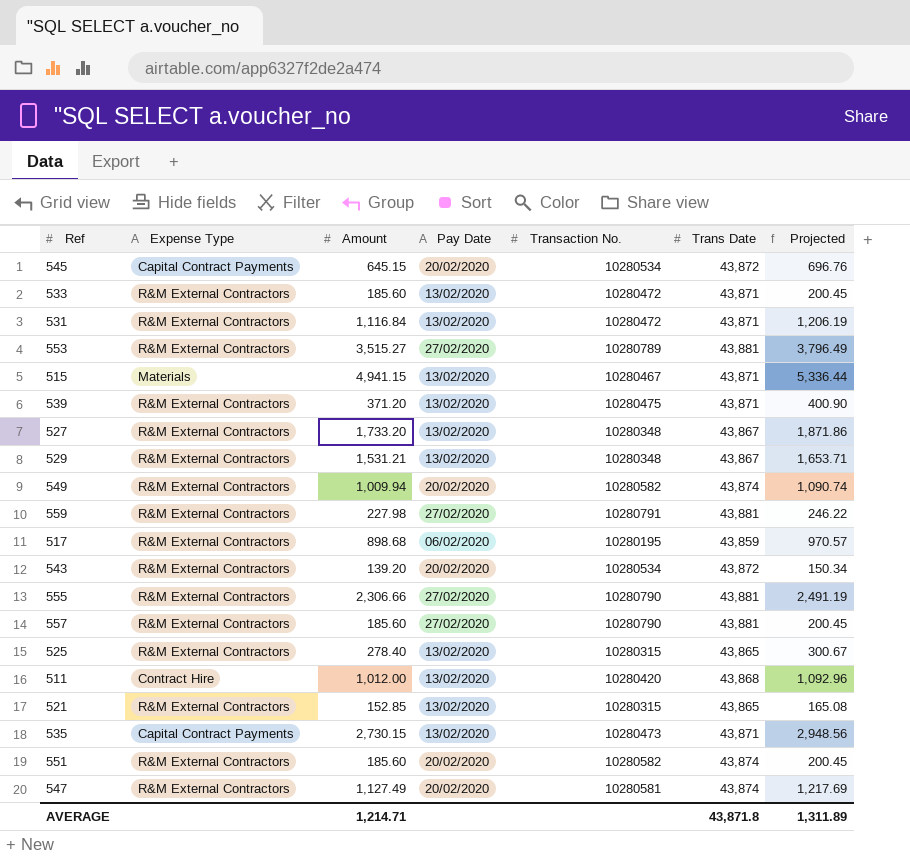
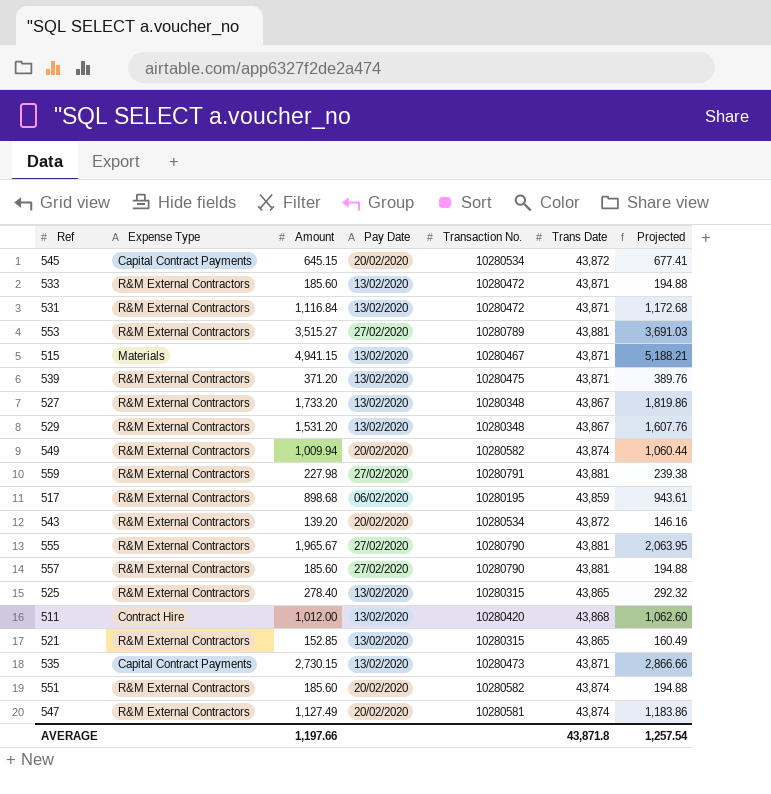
column Projected | formula: [Amount] * 1.08 -> [Amount] * 1.05
529 | Amount: 1,531.21 -> 1,531.20
555 | Amount: 2,306.66 -> 1,965.67
AVERAGE | Amount: 1,214.71 -> 1,197.66
AVERAGE | Projected: 1,311.89 -> 1,257.54

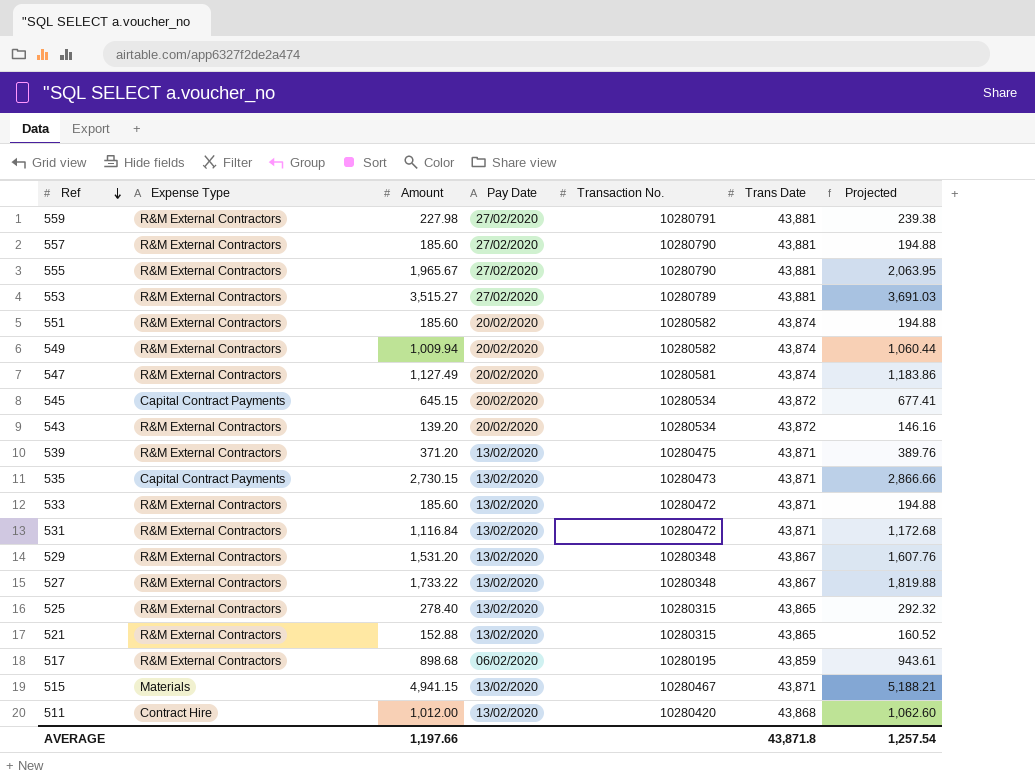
row order: none -> Ref descending
527 | Amount: 1,733.20 -> 1,733.22
527 | Projected: 1,819.86 -> 1,819.88
521 | Amount: 152.85 -> 152.88
521 | Projected: 160.49 -> 160.52

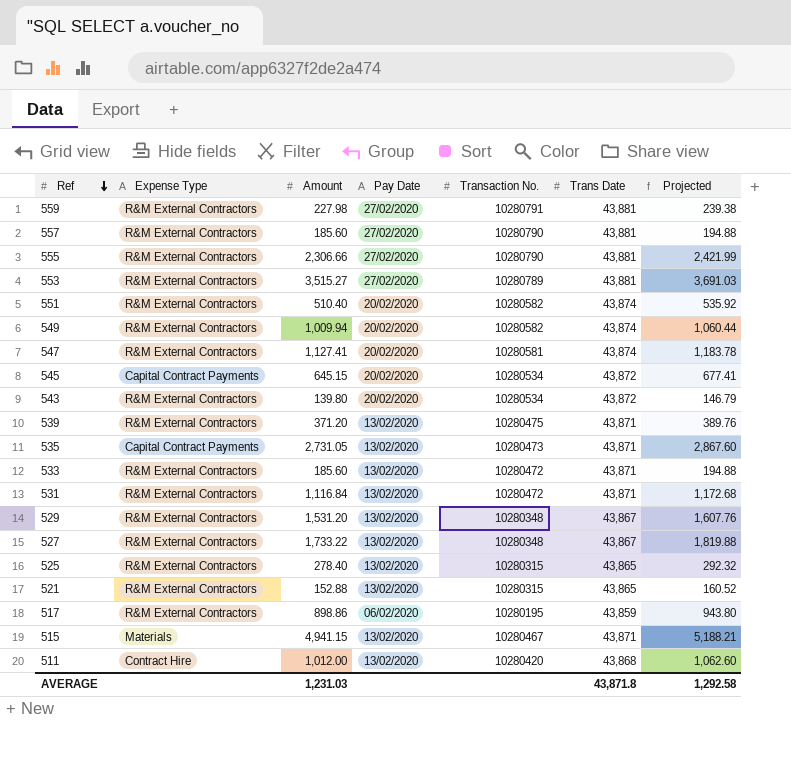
555 | Amount: 1,965.67 -> 2,306.66
555 | Projected: 2,063.95 -> 2,421.99
551 | Amount: 185.60 -> 510.40
551 | Projected: 194.88 -> 535.92
547 | Amount: 1,127.49 -> 1,127.41
547 | Projected: 1,183.86 -> 1,183.78
543 | Amount: 139.20 -> 139.80
543 | Projected: 146.16 -> 146.79
535 | Amount: 2,730.15 -> 2,731.05
535 | Projected: 2,866.66 -> 2,867.60
517 | Amount: 898.68 -> 898.86
517 | Projected: 943.61 -> 943.80
AVERAGE | Amount: 1,197.66 -> 1,231.03
AVERAGE | Projected: 1,257.54 -> 1,292.58

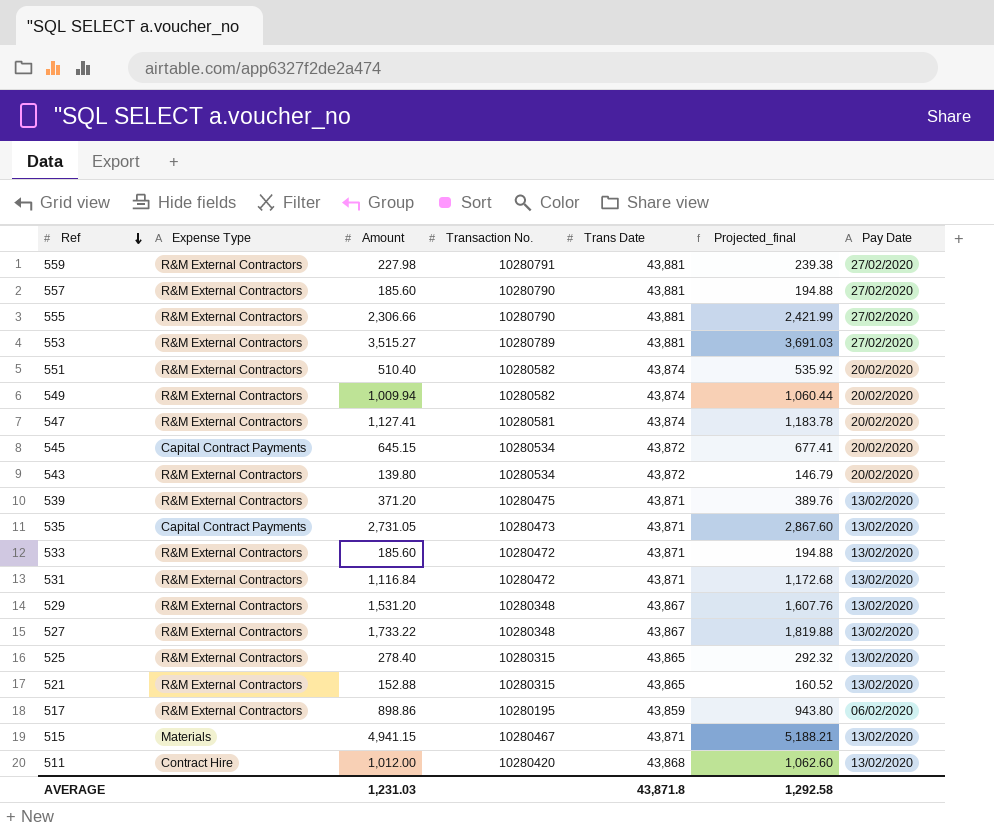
column name: Projected -> Projected_final
column Pay Date | position: 4 -> 7

